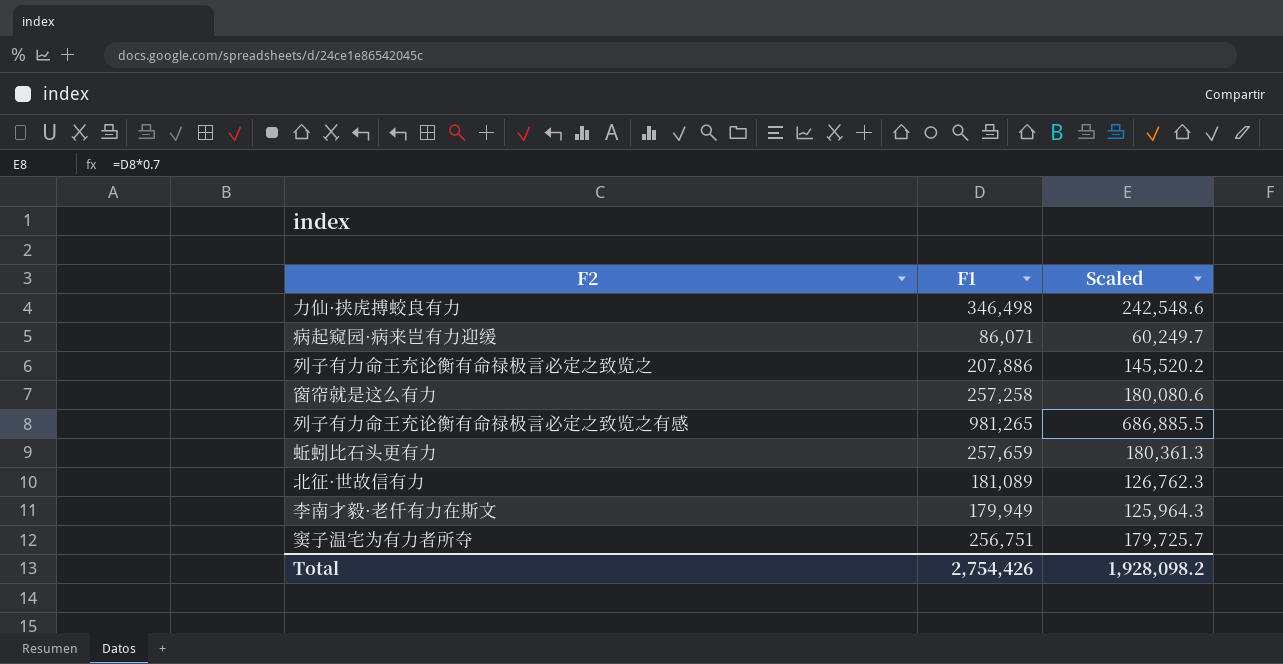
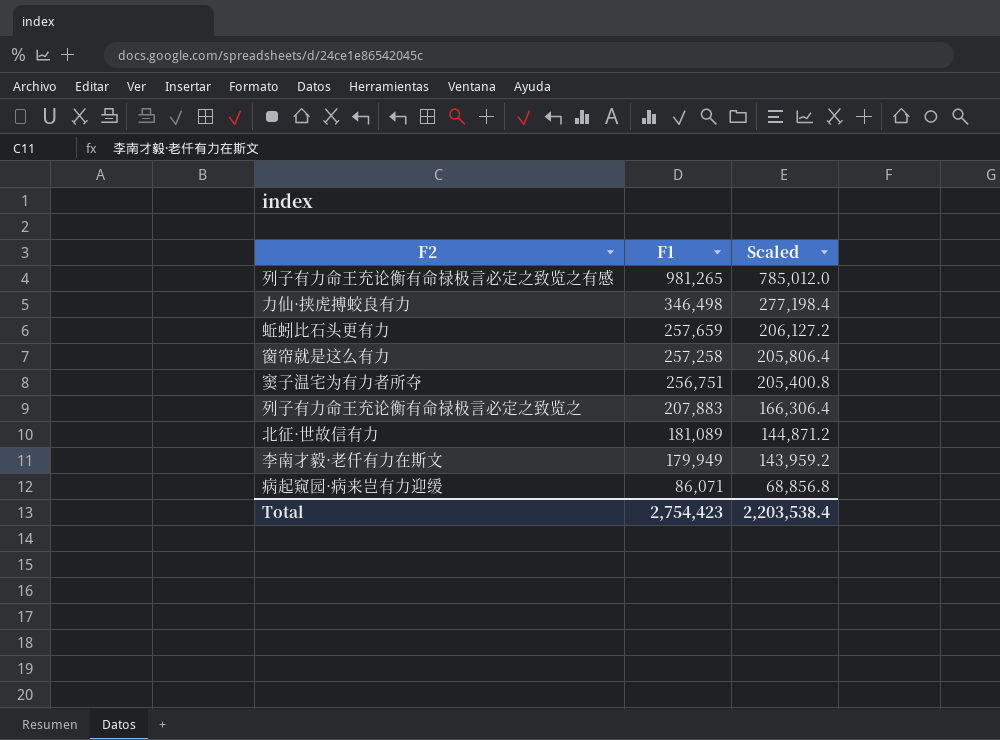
row order: none -> F1 descending
column Scaled | formula: [F1] * 0.7 -> [F1] * 0.8
列子有力命王充论衡有命禄极言必定之致览之 | F1: 207,886 -> 207,883
Total | F1: 2,754,426 -> 2,754,423
Total | Scaled: 1,928,098.2 -> 2,203,538.4

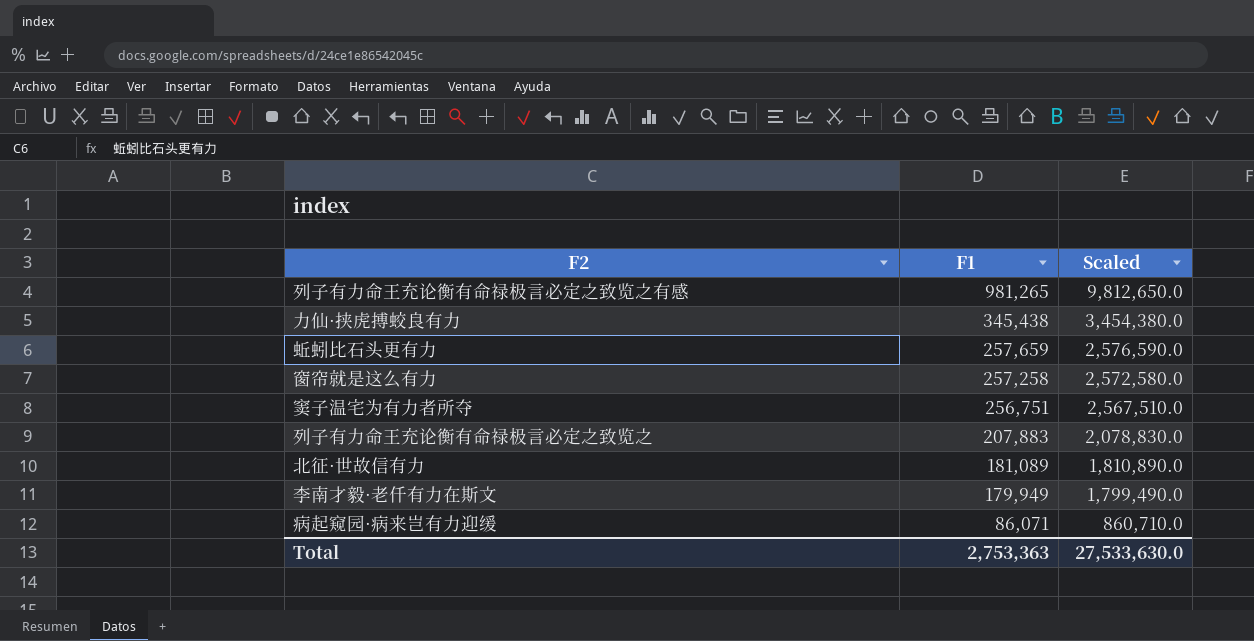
column Scaled | formula: [F1] * 0.8 -> [F1] * 10
力仙·挟虎搏蛟良有力 | F1: 346,498 -> 345,438
Total | F1: 2,754,423 -> 2,753,363
Total | Scaled: 2,203,538.4 -> 27,533,630.0

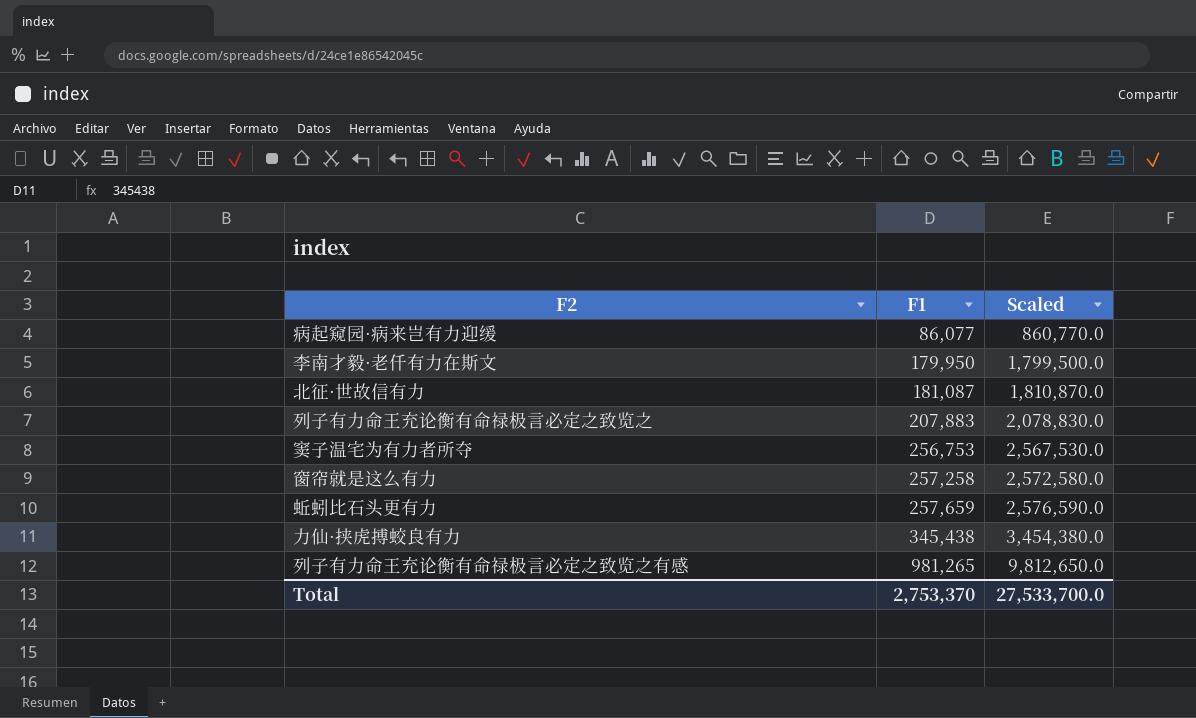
row order: F1 descending -> F1 ascending
病起窥园·病来岂有力迎缓 | F1: 86,071 -> 86,077
病起窥园·病来岂有力迎缓 | Scaled: 860,710.0 -> 860,770.0
李南才毅·老仟有力在斯文 | F1: 179,949 -> 179,950
李南才毅·老仟有力在斯文 | Scaled: 1,799,490.0 -> 1,799,500.0
北征·世故信有力 | F1: 181,089 -> 181,087
北征·世故信有力 | Scaled: 1,810,890.0 -> 1,810,870.0
窦子温宅为有力者所夺 | F1: 256,751 -> 256,753
窦子温宅为有力者所夺 | Scaled: 2,567,510.0 -> 2,567,530.0
Total | F1: 2,753,363 -> 2,753,370
Total | Scaled: 27,533,630.0 -> 27,533,700.0

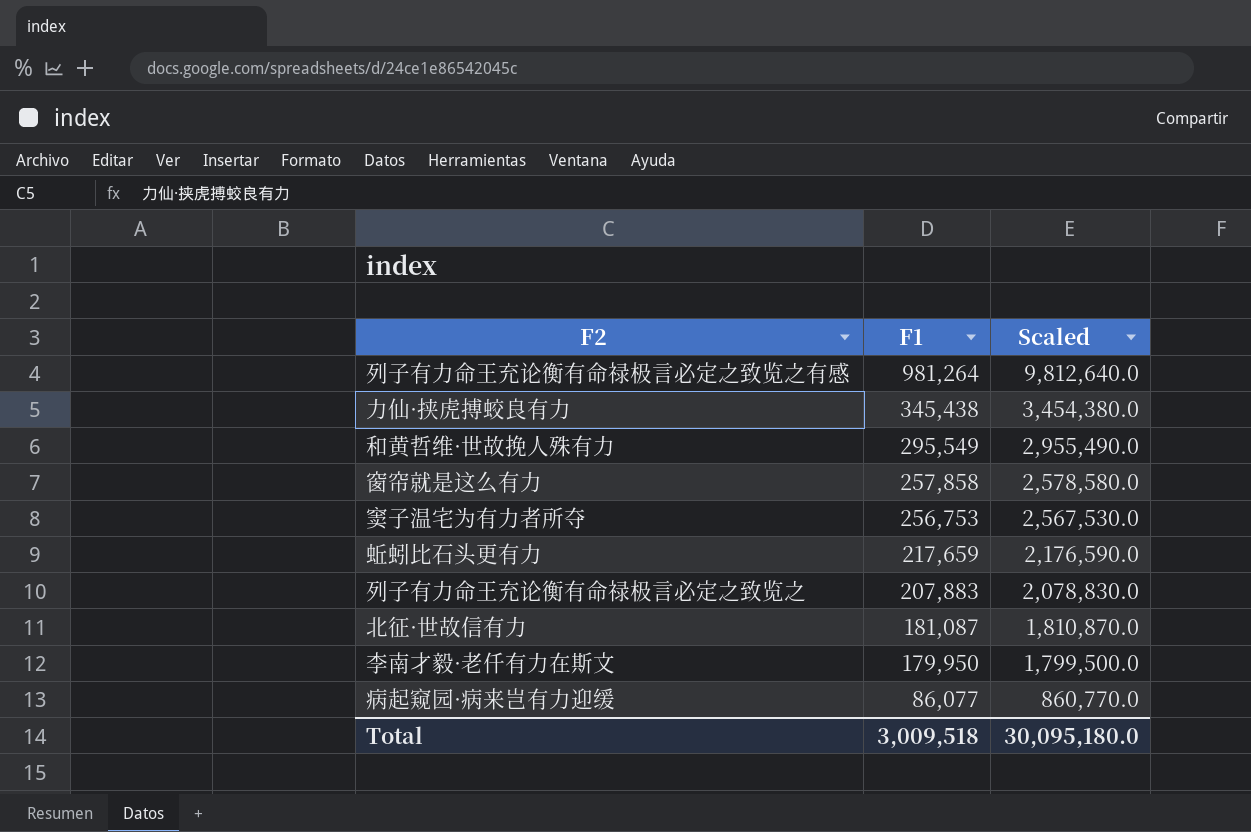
row order: F1 ascending -> F1 descending
列子有力命王充论衡有命禄极言必定之致览之有感 | F1: 981,265 -> 981,264
列子有力命王充论衡有命禄极言必定之致览之有感 | Scaled: 9,812,650.0 -> 9,812,640.0
row 和黄哲维·世故挽人殊有力: none -> 295,549 | 2,955,490.0
窗帘就是这么有力 | F1: 257,258 -> 257,858
窗帘就是这么有力 | Scaled: 2,572,580.0 -> 2,578,580.0
蚯蚓比石头更有力 | F1: 257,659 -> 217,659
蚯蚓比石头更有力 | Scaled: 2,576,590.0 -> 2,176,590.0
Total | F1: 2,753,370 -> 3,009,518
Total | Scaled: 27,533,700.0 -> 30,095,180.0

